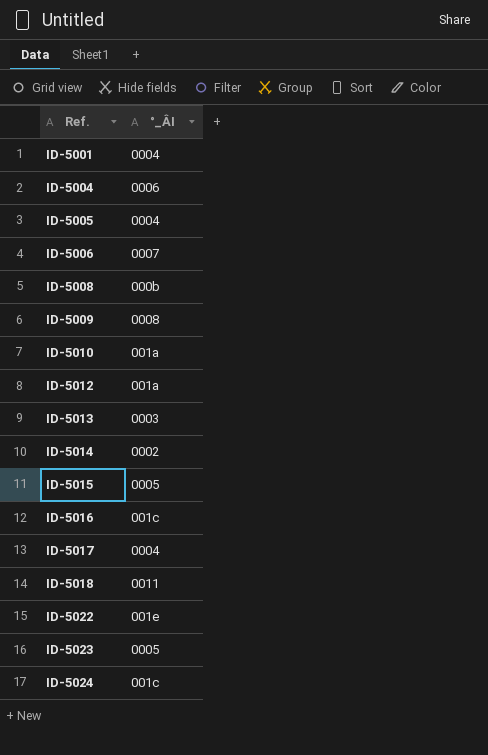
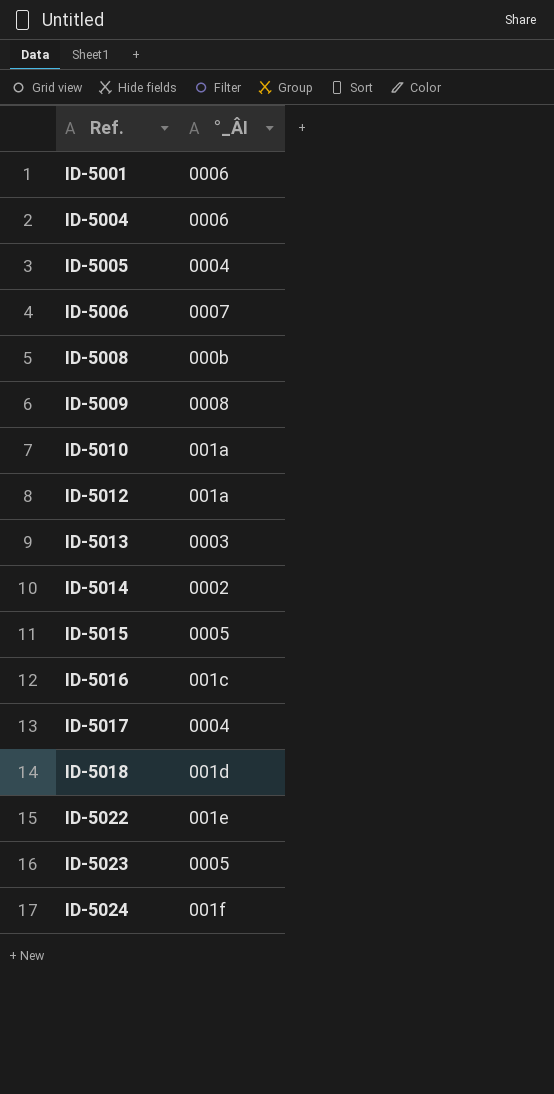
ID-5001 | °_ÂI: 0004 -> 0006
ID-5018 | °_ÂI: 0011 -> 001d
ID-5024 | °_ÂI: 001c -> 001f

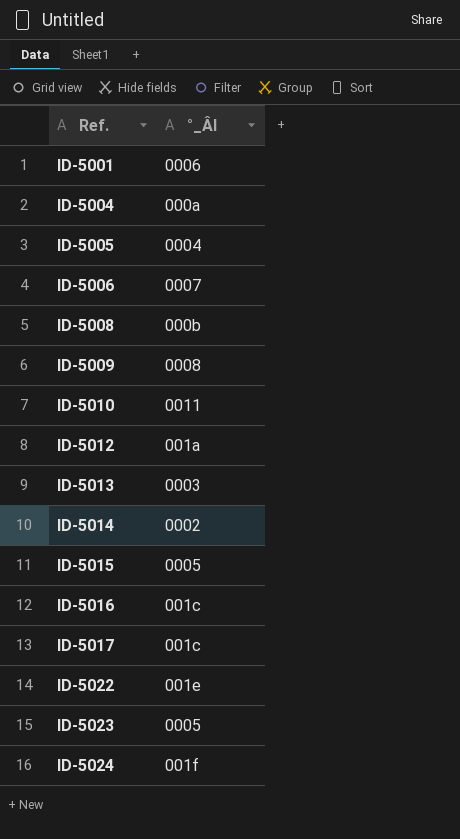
row ID-5018: 001d -> none
ID-5004 | °_ÂI: 0006 -> 000a
ID-5010 | °_ÂI: 001a -> 0011
ID-5017 | °_ÂI: 0004 -> 001c

